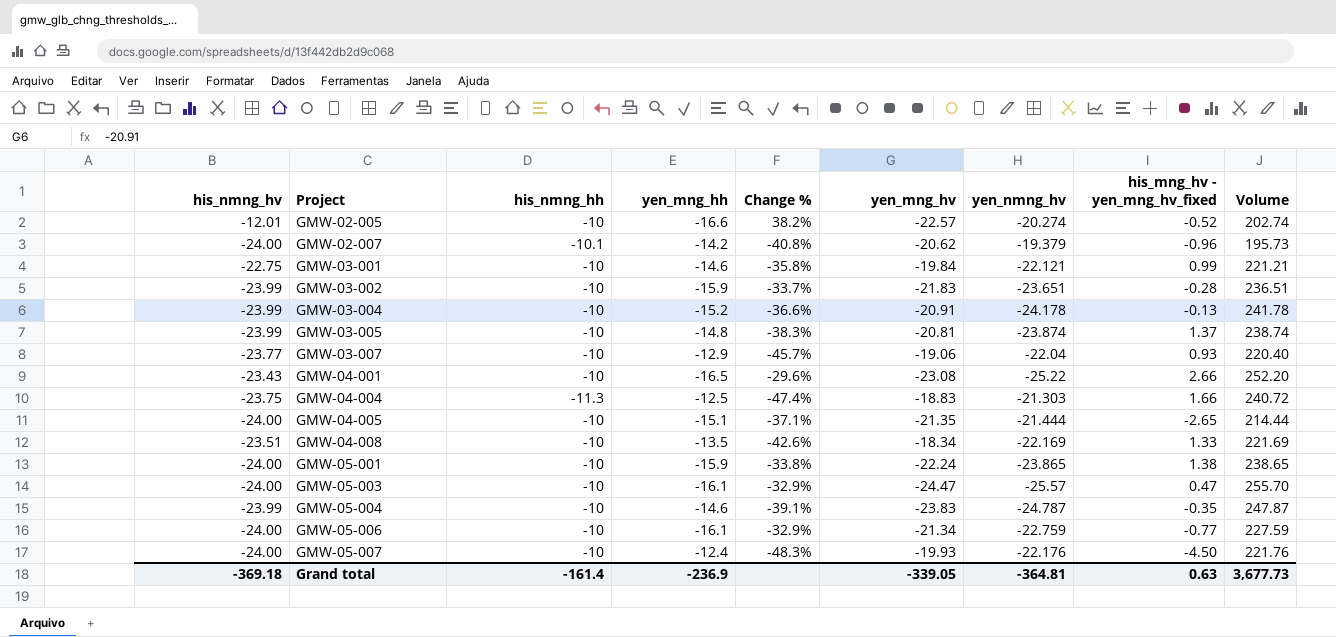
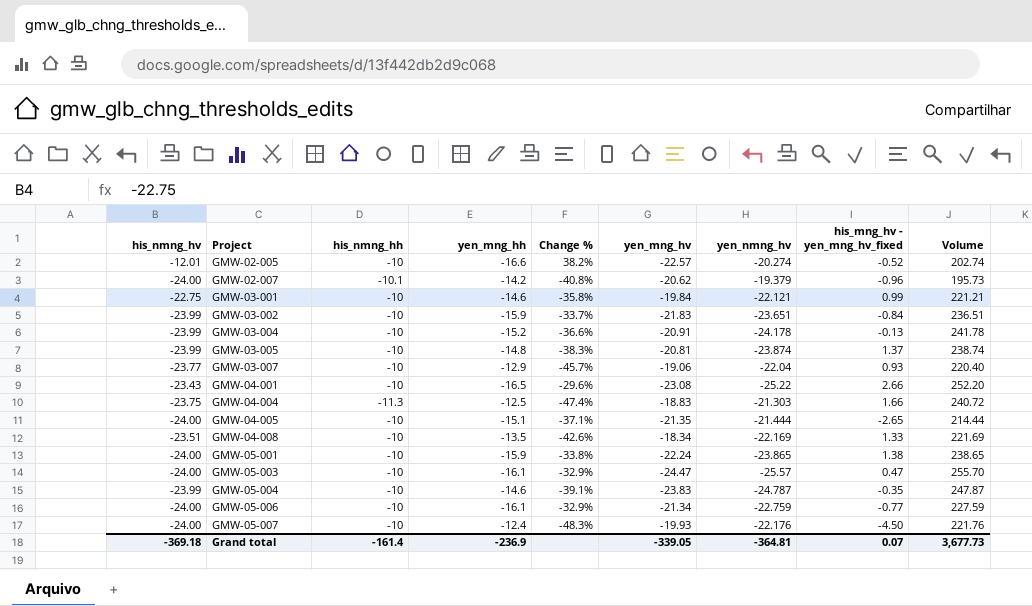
GMW-03-002 | his_mng_hv - yen_mng_hv_fixed: -0.28 -> -0.84
Grand total | his_mng_hv - yen_mng_hv_fixed: 0.63 -> 0.07

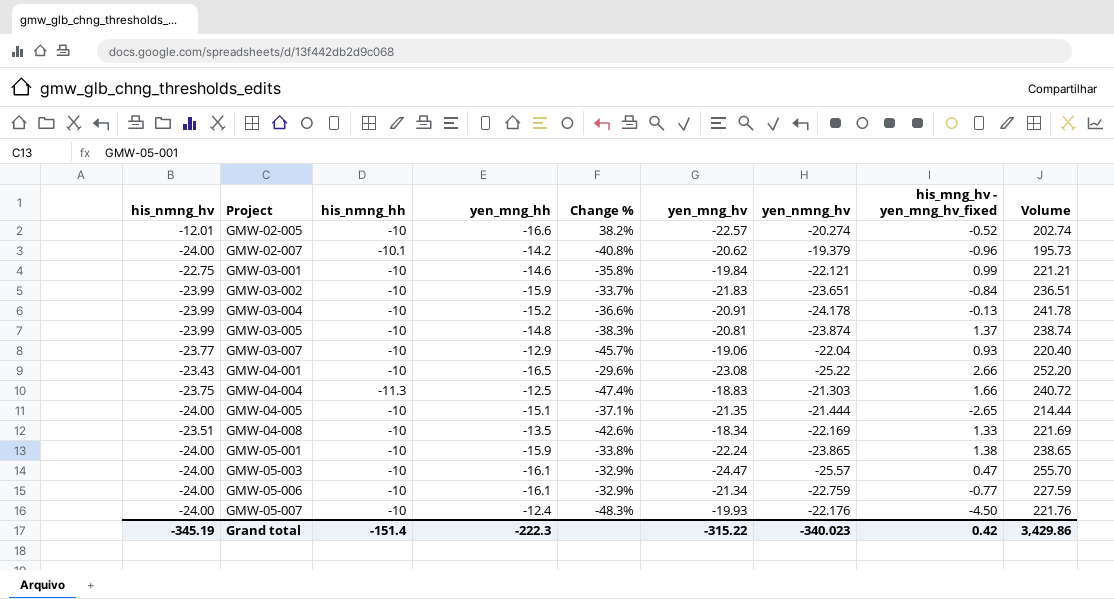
row GMW-05-004: -23.99 | -10 | -14.6 | -39.1% | -23.83 | -24.787 | -0.35 | 247.87 -> none
Grand total | his_nmng_hv: -369.18 -> -345.19
Grand total | his_nmng_hh: -161.4 -> -151.4
Grand total | yen_mng_hh: -236.9 -> -222.3
Grand total | yen_mng_hv: -339.05 -> -315.22
Grand total | yen_nmng_hv: -364.81 -> -340.023
Grand total | his_mng_hv - yen_mng_hv_fixed: 0.07 -> 0.42
Grand total | Volume: 3,677.73 -> 3,429.86

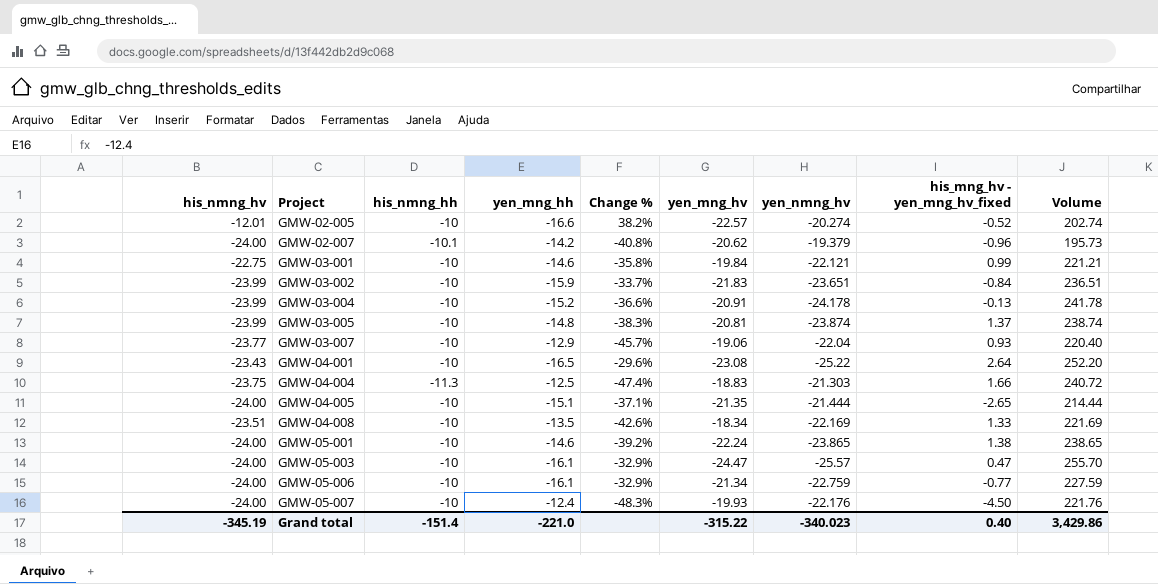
GMW-04-001 | his_mng_hv - yen_mng_hv_fixed: 2.66 -> 2.64
GMW-05-001 | yen_mng_hh: -15.9 -> -14.6
GMW-05-001 | Change %: -33.8% -> -39.2%
Grand total | yen_mng_hh: -222.3 -> -221.0
Grand total | his_mng_hv - yen_mng_hv_fixed: 0.42 -> 0.40

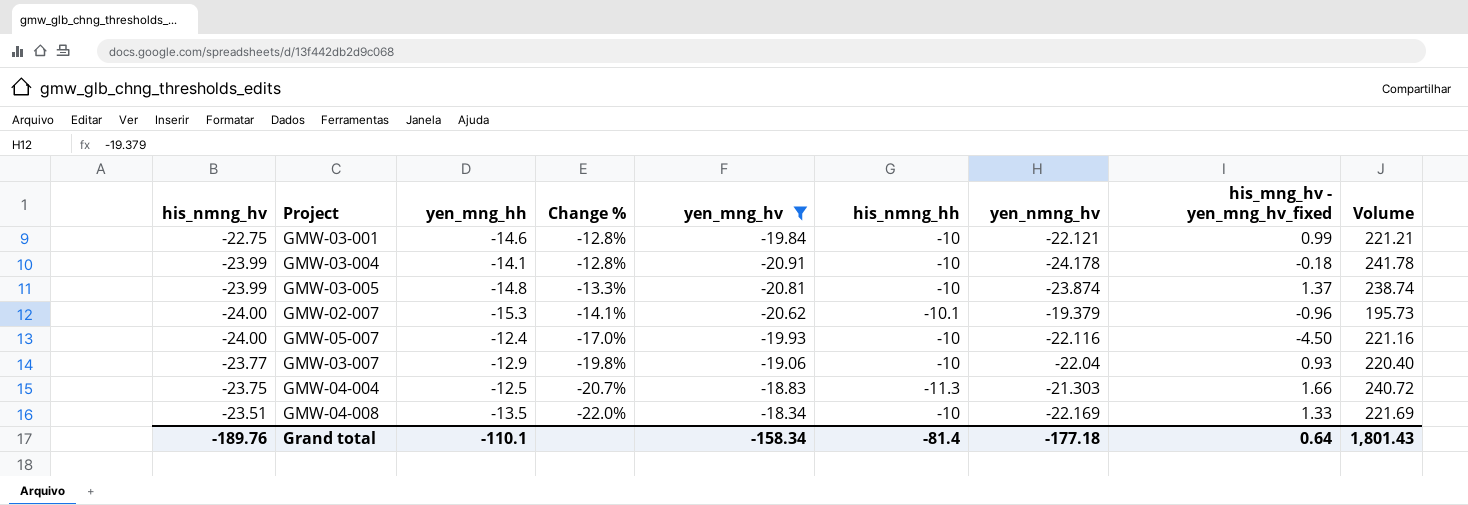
filter: none -> yen_mng_hv >= -20.91
row order: Project ascending -> Change % descending
column Change % | formula: ([yen_mng_hh] - [his_nmng_hv]) / [his_nmng_hv] -> ([yen_mng_hv] - [his_nmng_hv]) / [his_nmng_hv]
column his_nmng_hh | position: 3 -> 6
GMW-03-004 | yen_mng_hh: -15.2 -> -14.1
GMW-03-004 | his_mng_hv - yen_mng_hv_fixed: -0.13 -> -0.18
GMW-02-007 | yen_mng_hh: -14.2 -> -15.3
GMW-05-007 | yen_nmng_hv: -22.176 -> -22.116
GMW-05-007 | Volume: 221.76 -> 221.16
Grand total | his_nmng_hv: -345.19 -> -189.76
Grand total | yen_mng_hh: -221.0 -> -110.1
Grand total | yen_mng_hv: -315.22 -> -158.34
Grand total | his_nmng_hh: -151.4 -> -81.4
Grand total | yen_nmng_hv: -340.023 -> -177.18
Grand total | his_mng_hv - yen_mng_hv_fixed: 0.40 -> 0.64
Grand total | Volume: 3,429.86 -> 1,801.43

